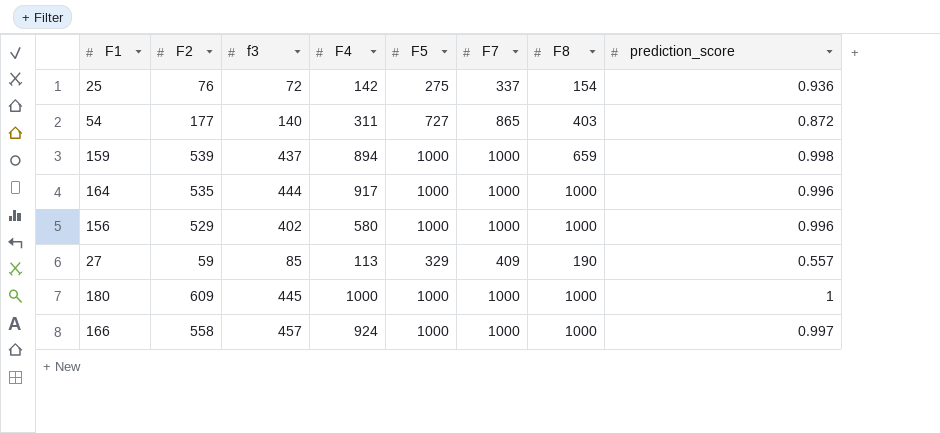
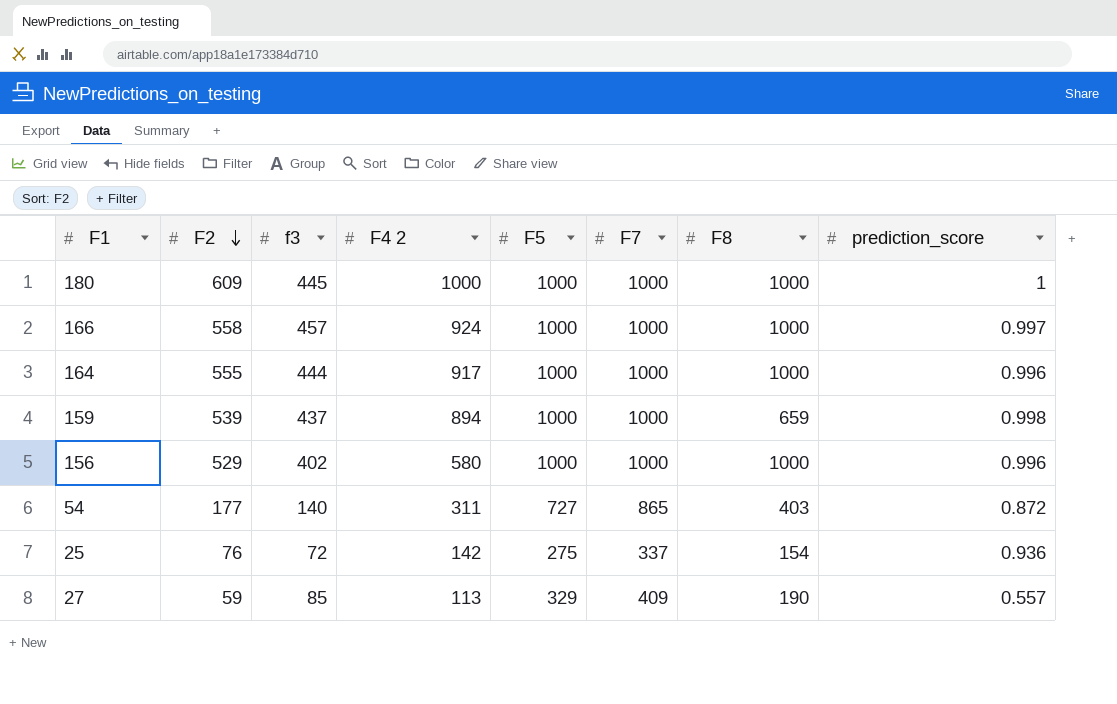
row order: none -> F2 descending
column name: F4 -> F4 2
164 | F2: 535 -> 555

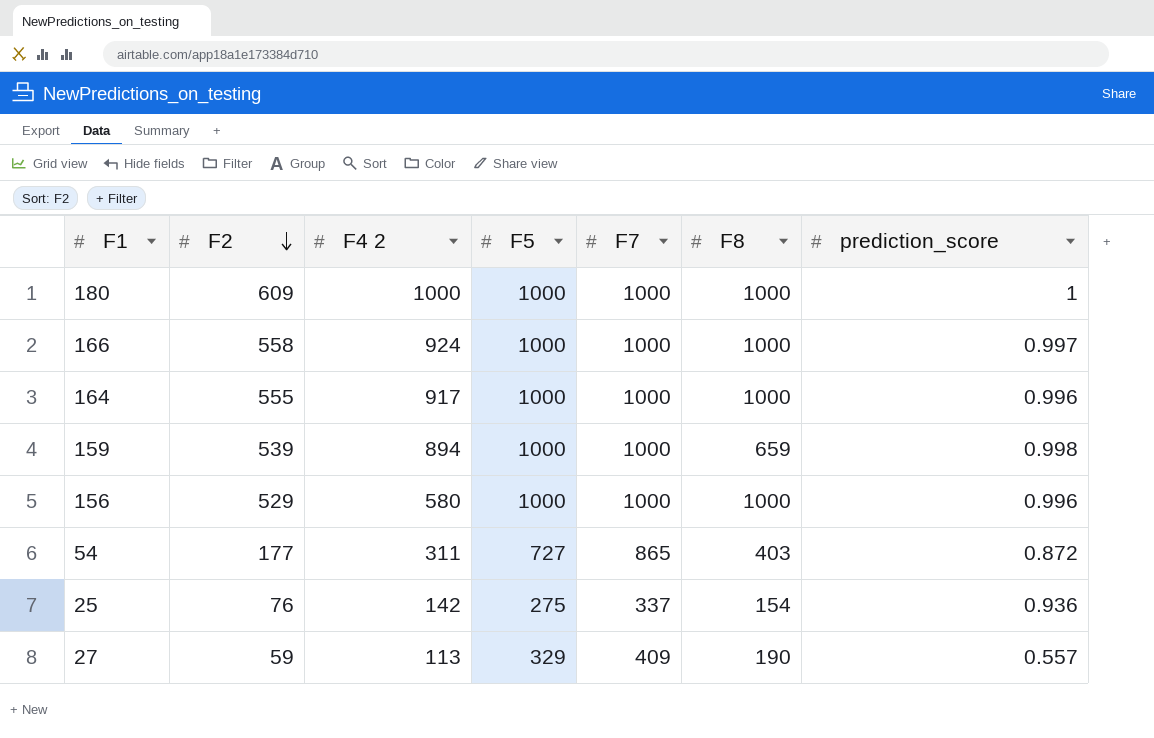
column f3 | position: 3 -> none

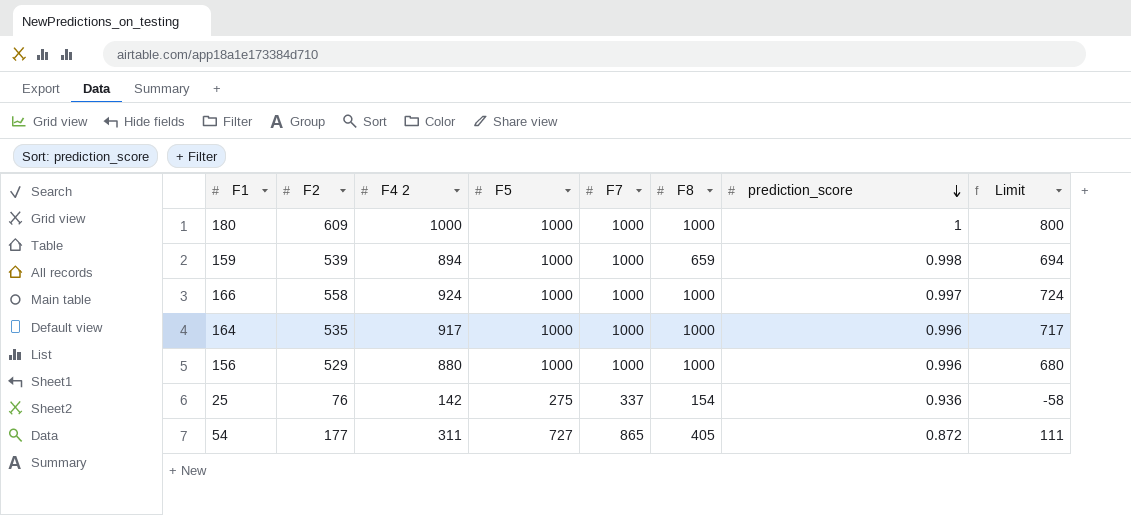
row order: F2 descending -> prediction_score descending
column Limit | formula: none -> [F4 2] - 200
row 27: 59 | 113 | 329 | 409 | 190 | 0.557 -> none
164 | F2: 555 -> 535
156 | F4 2: 580 -> 880
54 | F8: 403 -> 405

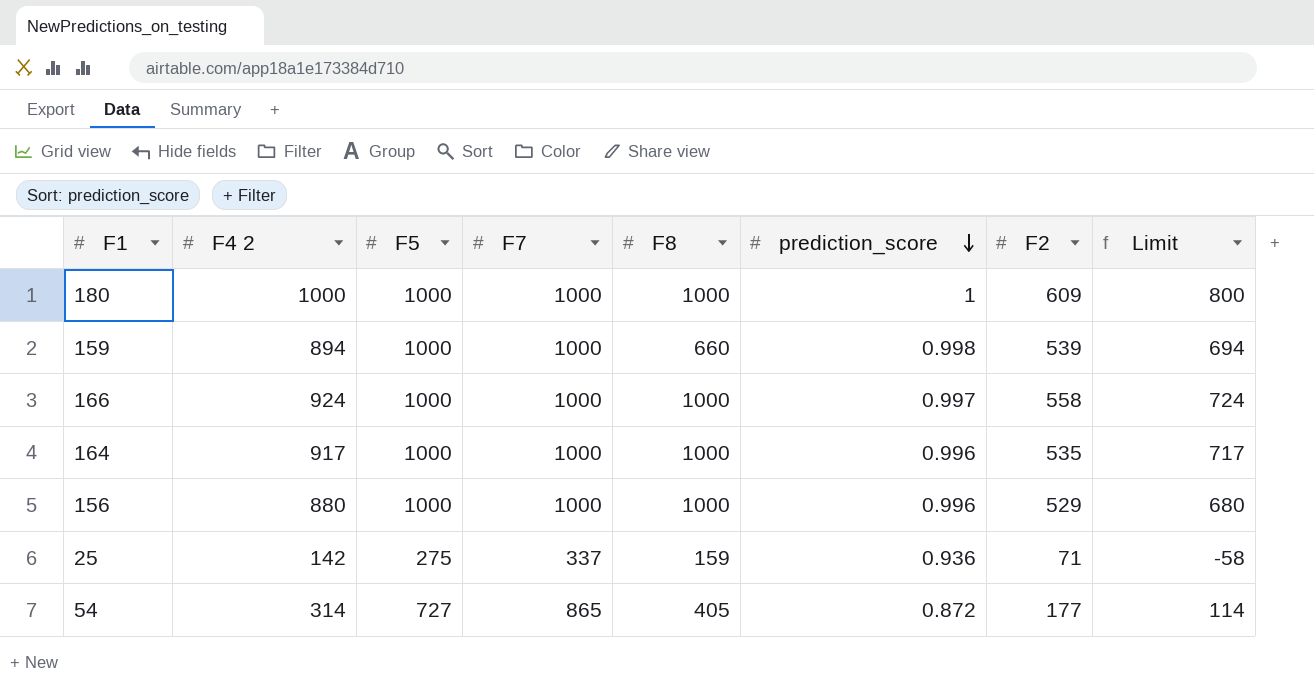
column F2 | position: 2 -> 7
159 | F8: 659 -> 660
25 | F8: 154 -> 159
25 | F2: 76 -> 71
54 | F4 2: 311 -> 314
54 | Limit: 111 -> 114

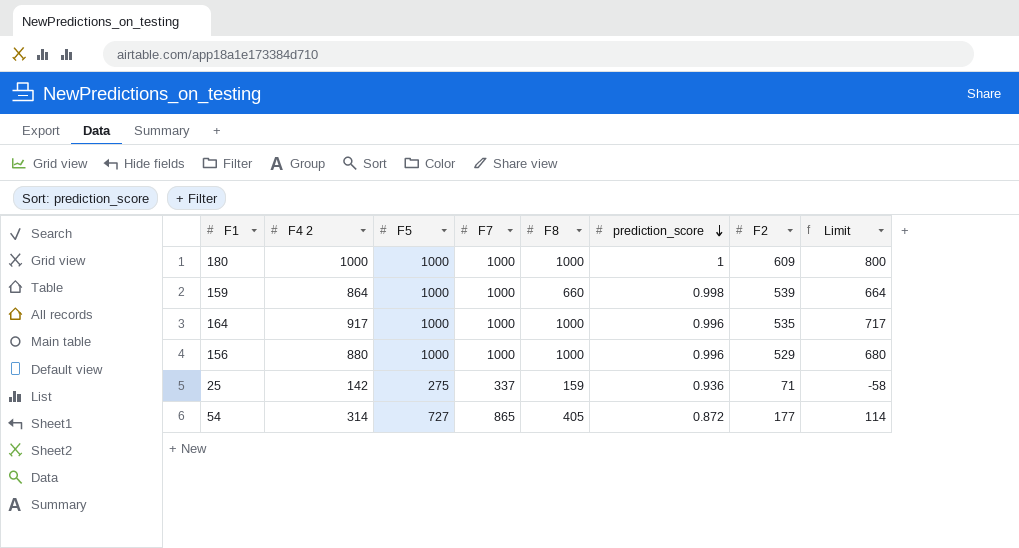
row 166: 924 | 1000 | 1000 | 1000 | 0.997 | 558 | 724 -> none
159 | F4 2: 894 -> 864
159 | Limit: 694 -> 664

